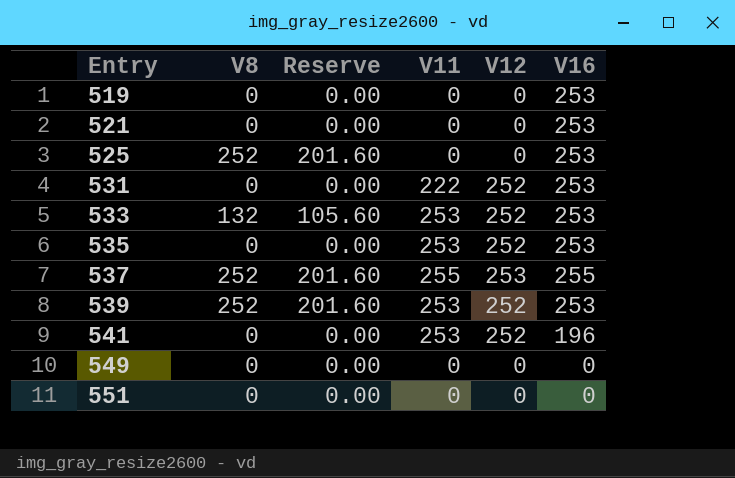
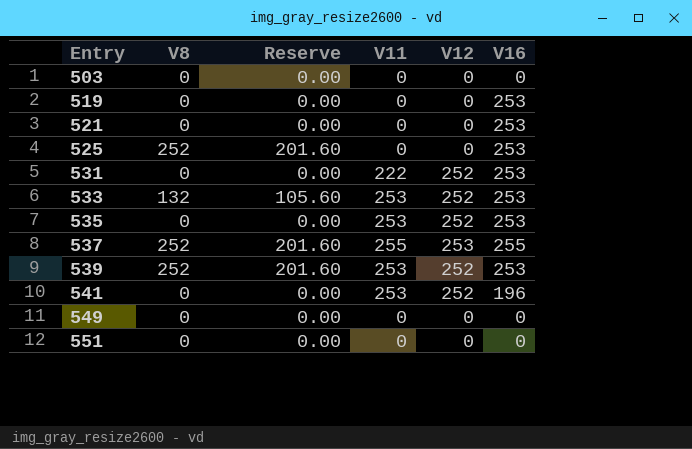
row 503: none -> 0 | 0.00 | 0 | 0 | 0

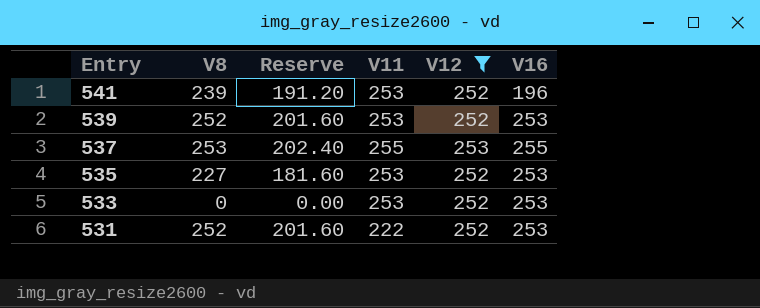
filter: none -> V12 != 0
row order: Entry ascending -> Entry descending
541 | V8: 0 -> 239
541 | Reserve: 0.00 -> 191.20
537 | V8: 252 -> 253
537 | Reserve: 201.60 -> 202.40
535 | V8: 0 -> 227
535 | Reserve: 0.00 -> 181.60
533 | V8: 132 -> 0
533 | Reserve: 105.60 -> 0.00
531 | V8: 0 -> 252
531 | Reserve: 0.00 -> 201.60

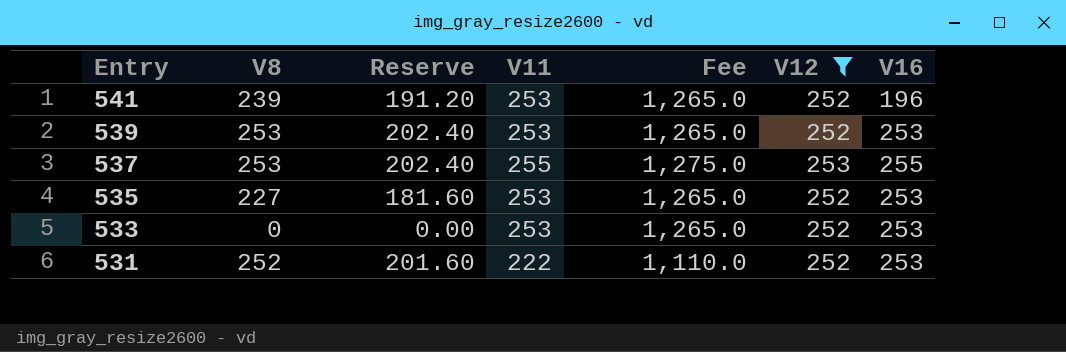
column Fee | formula: none -> [V11] * 5
539 | V8: 252 -> 253
539 | Reserve: 201.60 -> 202.40

